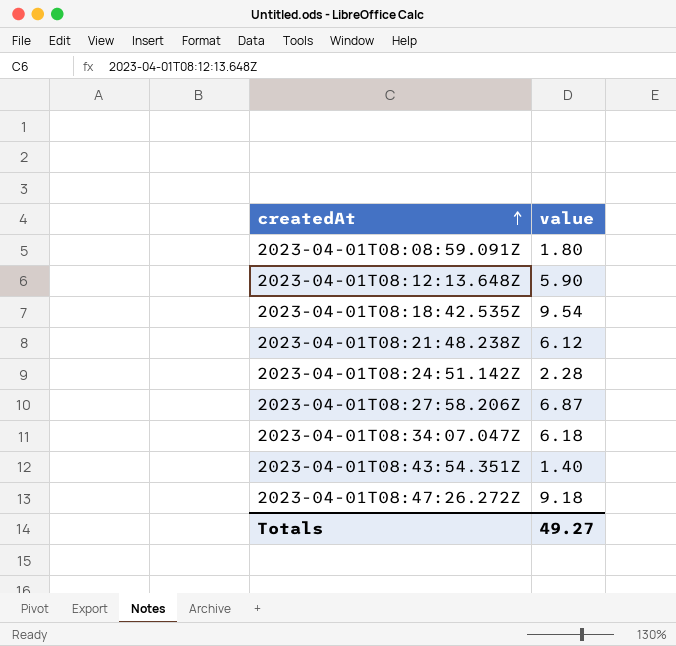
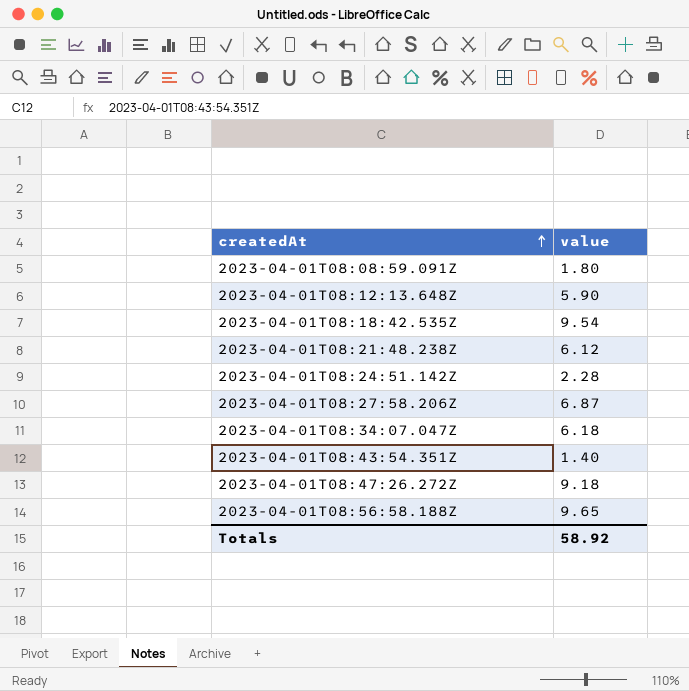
row 2023-04-01T08:56:58.188Z: none -> 9.65
Totals | value: 49.27 -> 58.92

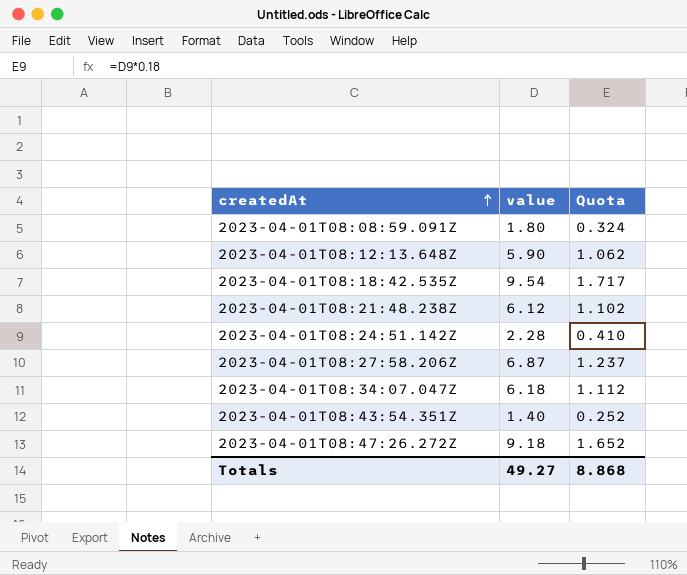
column Quota | formula: none -> [value] * 0.18
row 2023-04-01T08:56:58.188Z: 9.65 -> none
Totals | value: 58.92 -> 49.27

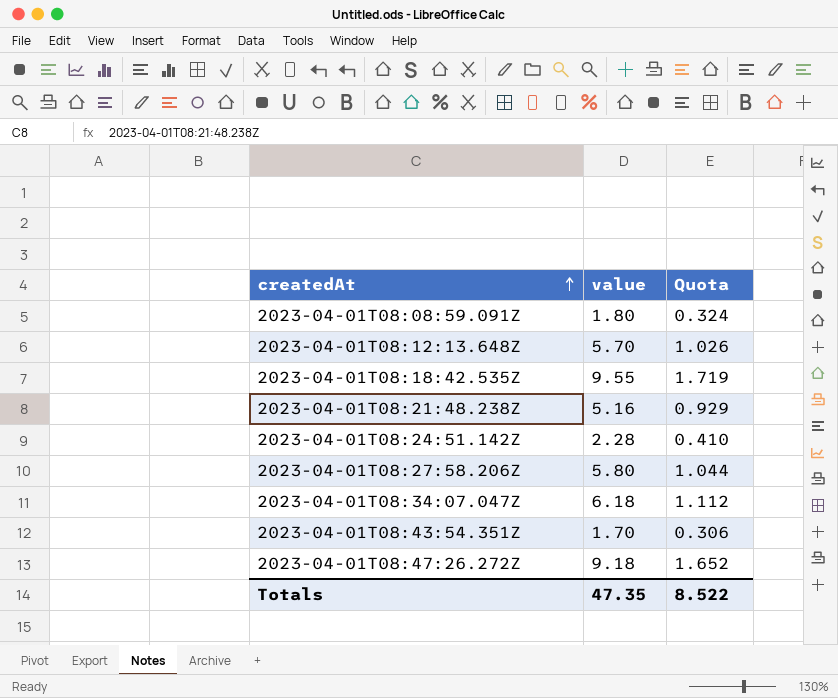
2023-04-01T08:12:13.648Z | value: 5.90 -> 5.70
2023-04-01T08:12:13.648Z | Quota: 1.062 -> 1.026
2023-04-01T08:18:42.535Z | value: 9.54 -> 9.55
2023-04-01T08:18:42.535Z | Quota: 1.717 -> 1.719
2023-04-01T08:21:48.238Z | value: 6.12 -> 5.16
2023-04-01T08:21:48.238Z | Quota: 1.102 -> 0.929
2023-04-01T08:27:58.206Z | value: 6.87 -> 5.80
2023-04-01T08:27:58.206Z | Quota: 1.237 -> 1.044
2023-04-01T08:43:54.351Z | value: 1.40 -> 1.70
2023-04-01T08:43:54.351Z | Quota: 0.252 -> 0.306
Totals | value: 49.27 -> 47.35
Totals | Quota: 8.868 -> 8.522

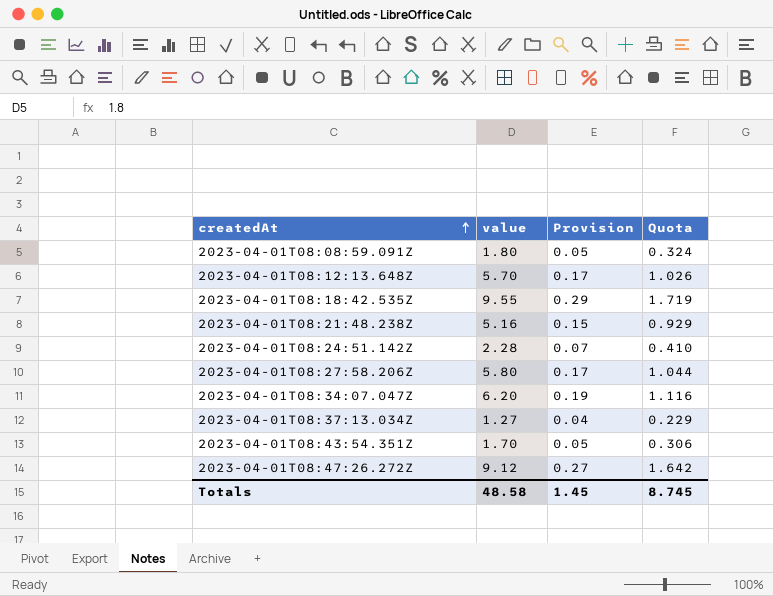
column Provision | formula: none -> [value] * 0.03
2023-04-01T08:34:07.047Z | value: 6.18 -> 6.20
2023-04-01T08:34:07.047Z | Quota: 1.112 -> 1.116
row 2023-04-01T08:37:13.034Z: none -> 1.27 | 0.04 | 0.229
2023-04-01T08:47:26.272Z | value: 9.18 -> 9.12
2023-04-01T08:47:26.272Z | Quota: 1.652 -> 1.642
Totals | value: 47.35 -> 48.58
Totals | Quota: 8.522 -> 8.745

